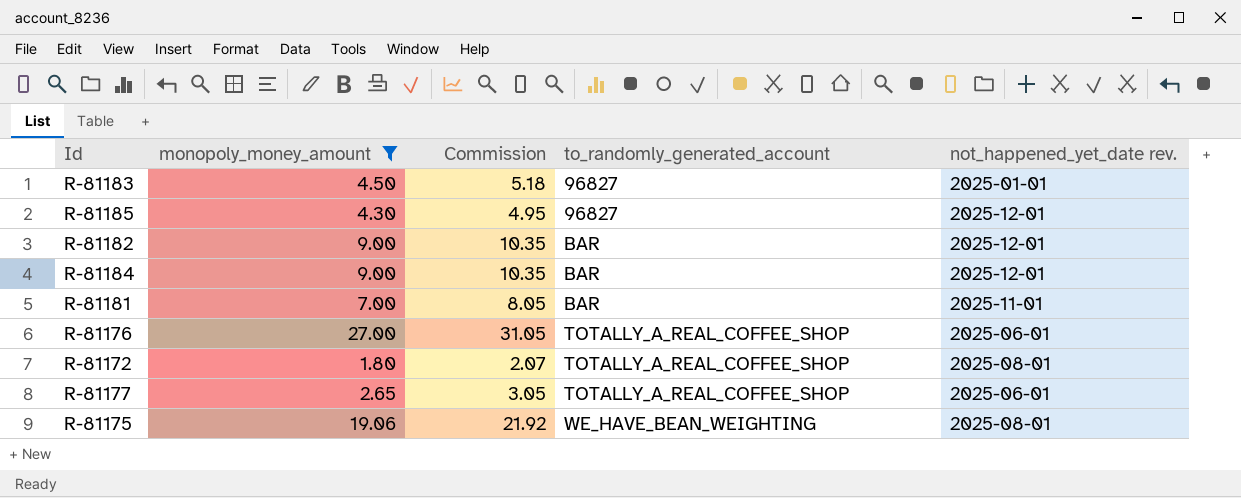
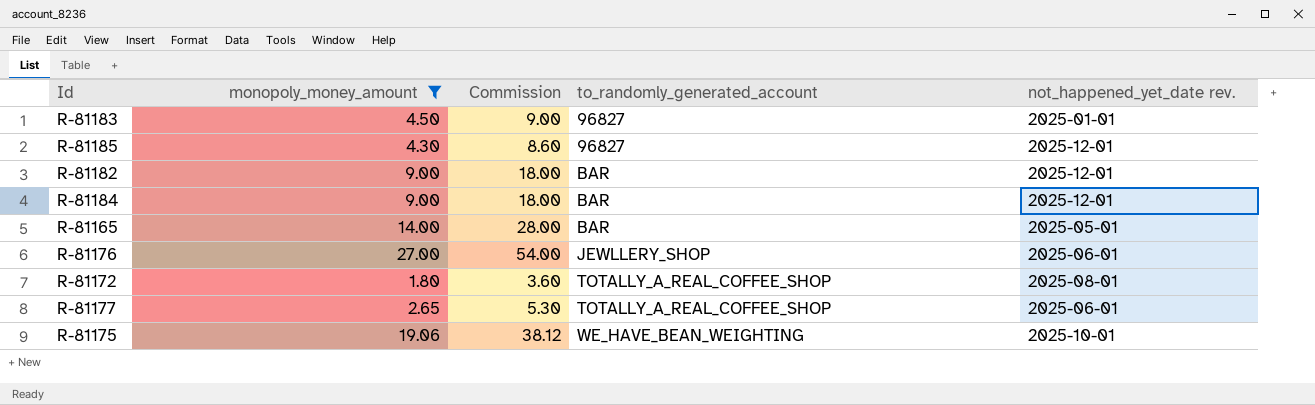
column Commission | formula: [monopoly_money_amount] * 1.15 -> [monopoly_money_amount] * 2
row R-81181: 7.00 | 8.05 | BAR | 2025-11-01 -> none
row R-81165: none -> 14.00 | 28.00 | BAR | 2025-05-01
R-81176 | to_randomly_generated_account: TOTALLY_A_REAL_COFFEE_SHOP -> JEWLLERY_SHOP
R-81175 | not_happened_yet_date rev.: 2025-08-01 -> 2025-10-01

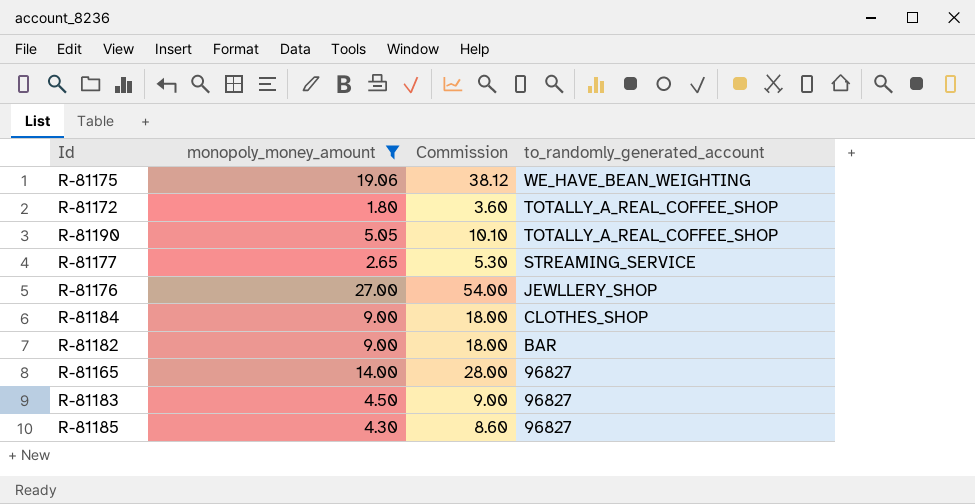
row order: to_randomly_generated_account ascending -> to_randomly_generated_account descending
column not_happened_yet_date rev. | position: 5 -> none
row R-81190: none -> 5.05 | 10.10 | TOTALLY_A_REAL_COFFEE_SHOP
R-81177 | to_randomly_generated_account: TOTALLY_A_REAL_COFFEE_SHOP -> STREAMING_SERVICE
R-81184 | to_randomly_generated_account: BAR -> CLOTHES_SHOP
R-81165 | to_randomly_generated_account: BAR -> 96827

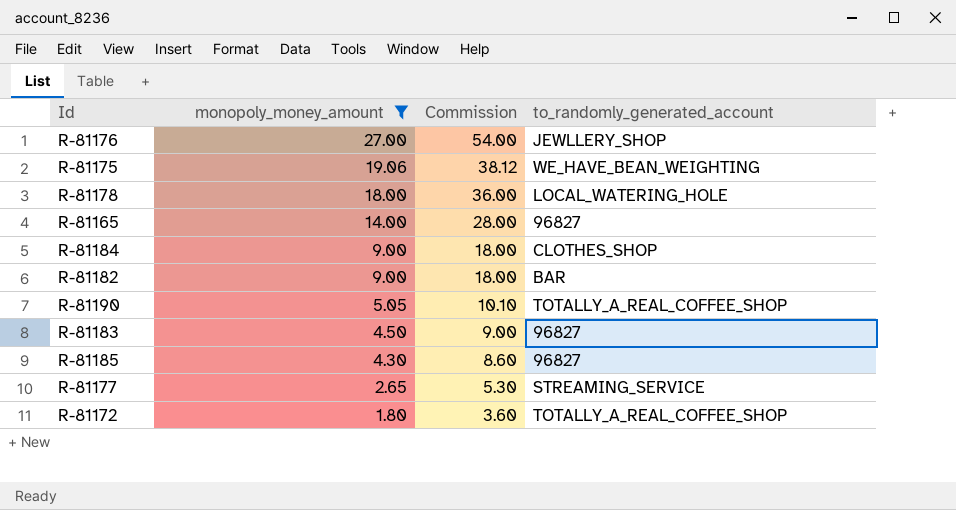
row order: to_randomly_generated_account descending -> monopoly_money_amount descending
row R-81178: none -> 18.00 | 36.00 | LOCAL_WATERING_HOLE

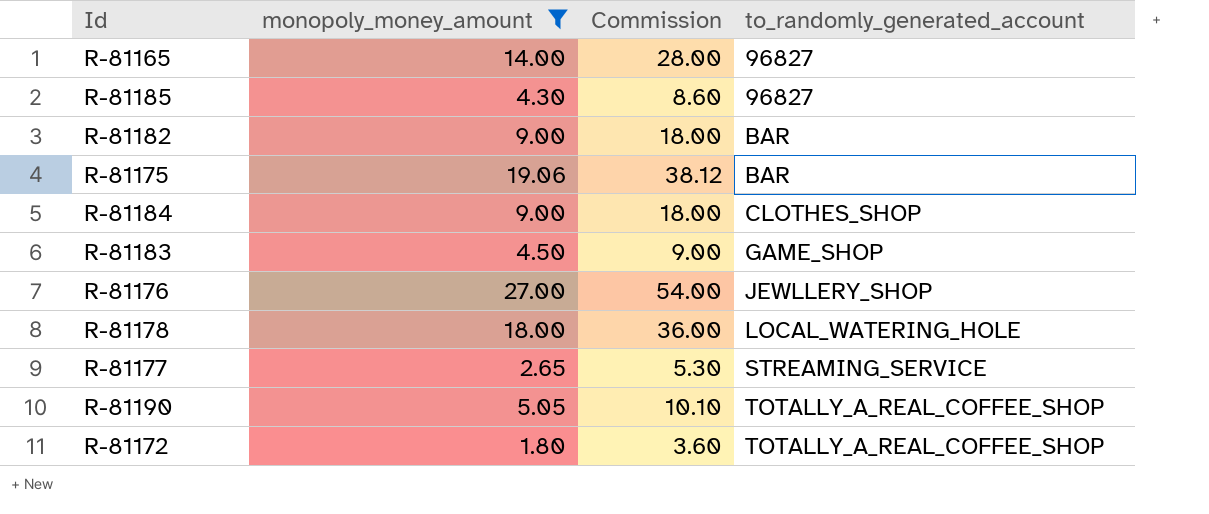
row order: monopoly_money_amount descending -> to_randomly_generated_account ascending
R-81175 | to_randomly_generated_account: WE_HAVE_BEAN_WEIGHTING -> BAR
R-81183 | to_randomly_generated_account: 96827 -> GAME_SHOP

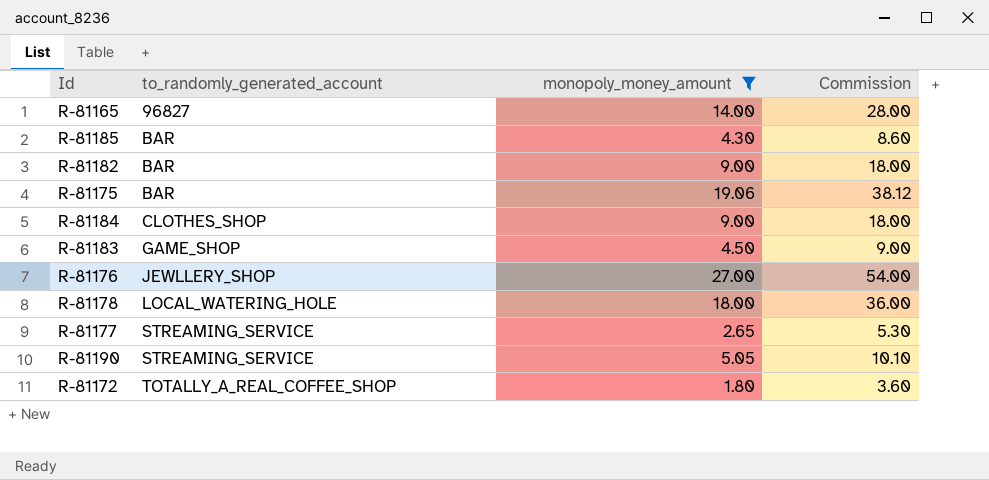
column to_randomly_generated_account | position: 4 -> 2
R-81185 | to_randomly_generated_account: 96827 -> BAR
R-81190 | to_randomly_generated_account: TOTALLY_A_REAL_COFFEE_SHOP -> STREAMING_SERVICE

